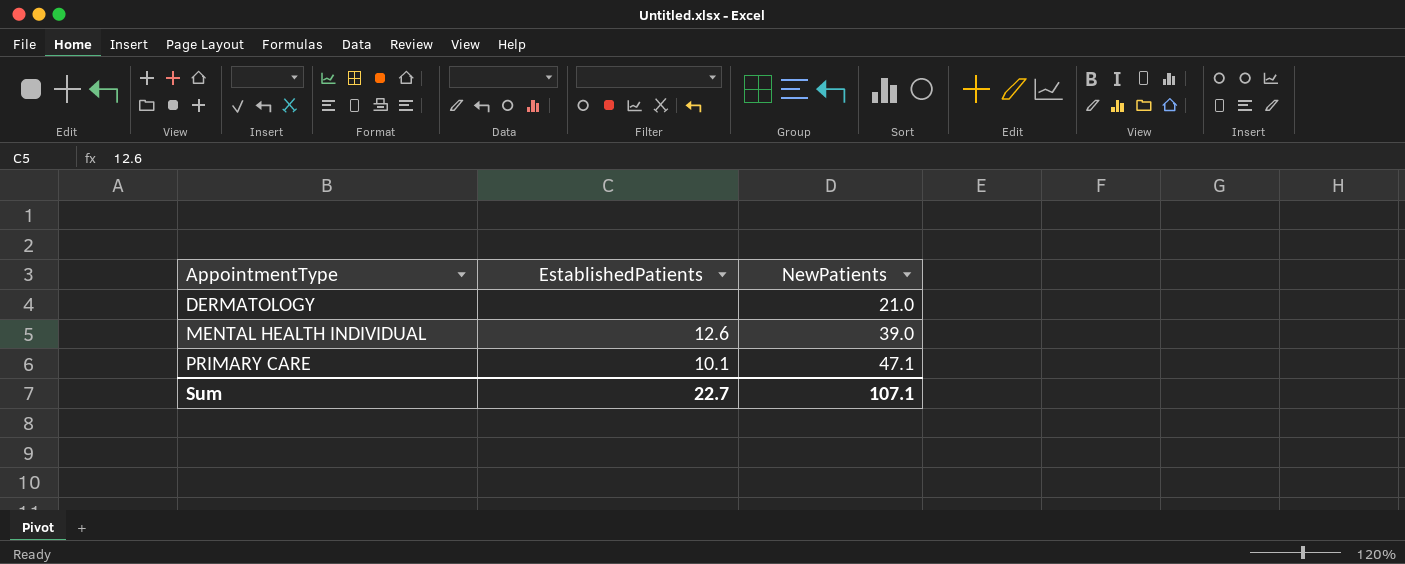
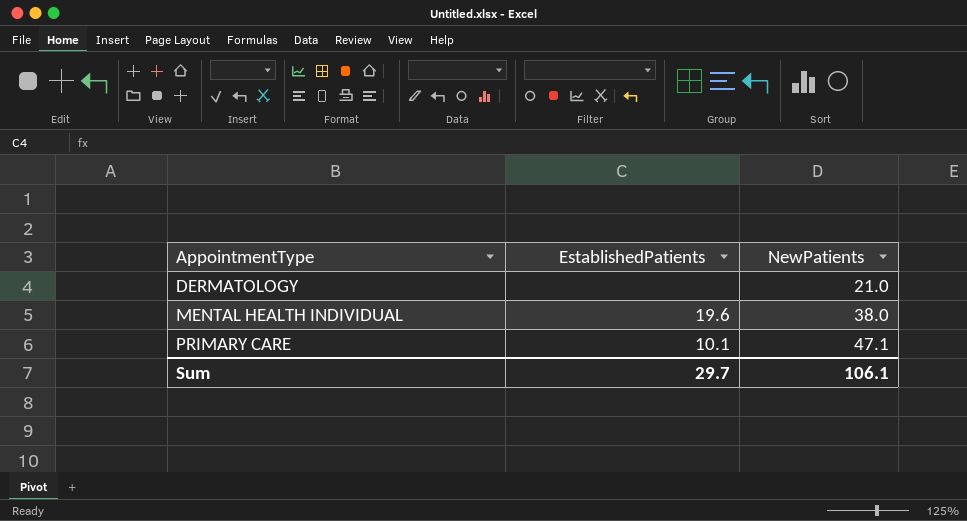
MENTAL HEALTH INDIVIDUAL | EstablishedPatients: 12.6 -> 19.6
MENTAL HEALTH INDIVIDUAL | NewPatients: 39.0 -> 38.0
Sum | EstablishedPatients: 22.7 -> 29.7
Sum | NewPatients: 107.1 -> 106.1

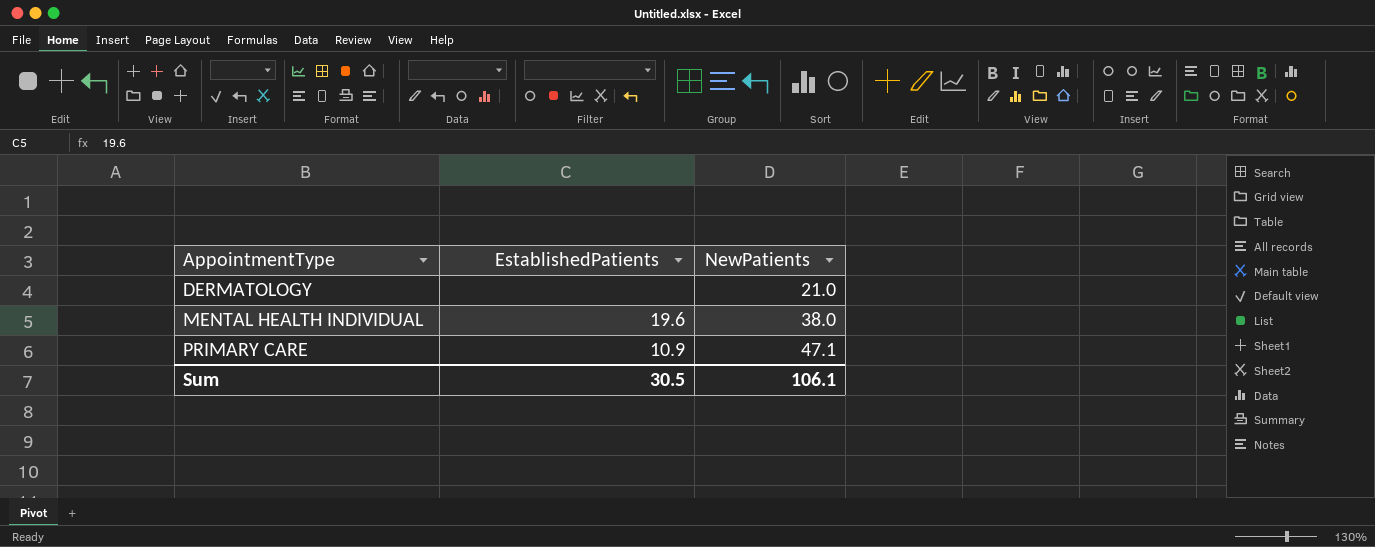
PRIMARY CARE | EstablishedPatients: 10.1 -> 10.9
Sum | EstablishedPatients: 29.7 -> 30.5

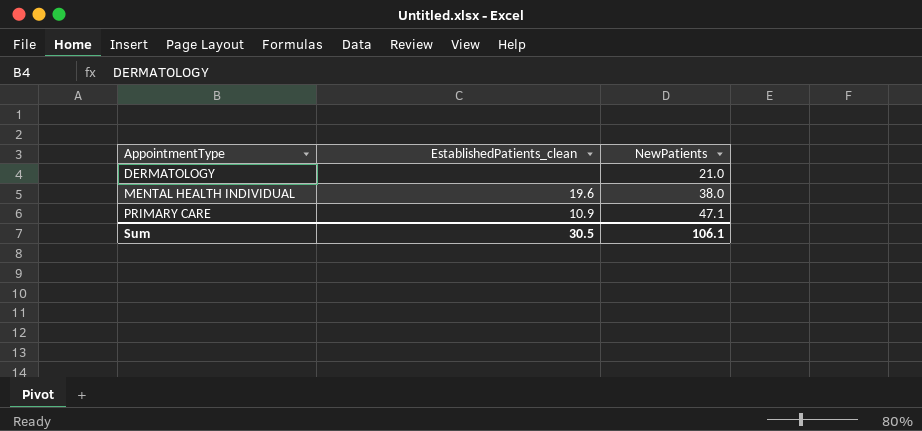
column name: EstablishedPatients -> EstablishedPatients_clean

